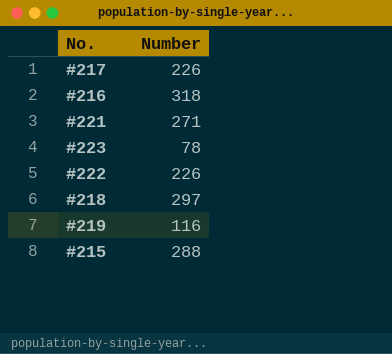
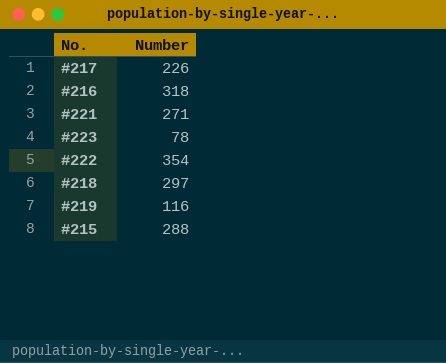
#222 | Number: 226 -> 354

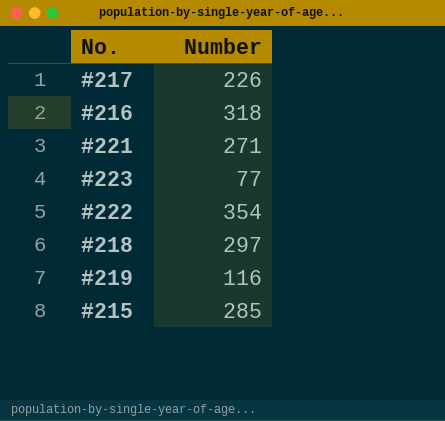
#223 | Number: 78 -> 77
#215 | Number: 288 -> 285

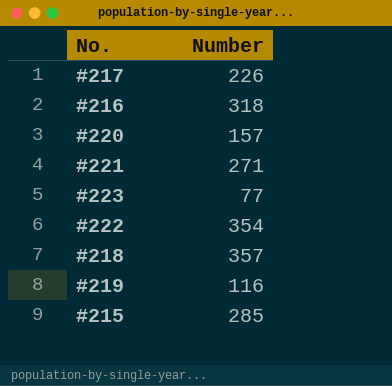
row #220: none -> 157
#218 | Number: 297 -> 357

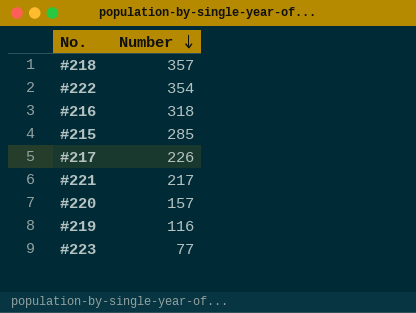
row order: none -> Number descending
#221 | Number: 271 -> 217

